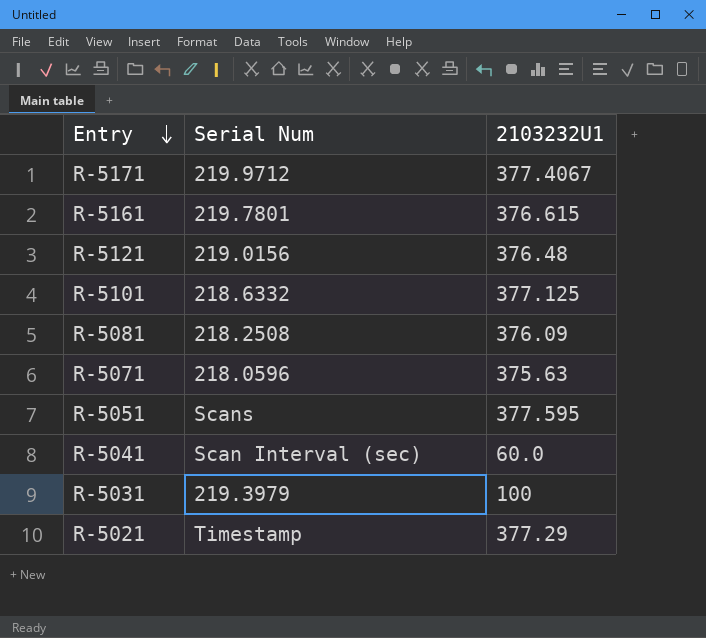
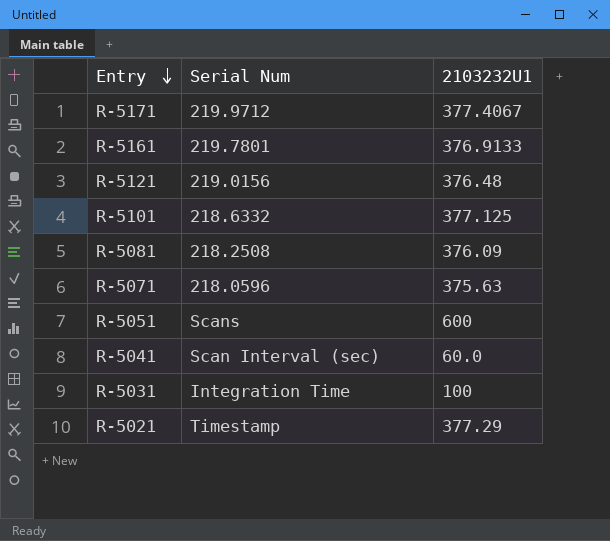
R-5161 | 2103232U1: 376.615 -> 376.9133
R-5051 | 2103232U1: 377.595 -> 600
R-5031 | Serial Num: 219.3979 -> Integration Time

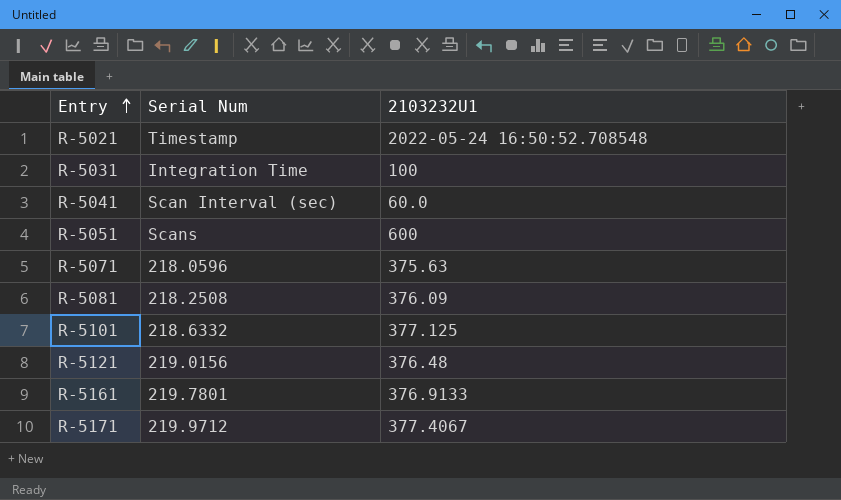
row order: Entry descending -> Entry ascending
R-5021 | 2103232U1: 377.29 -> 2022-05-24 16:50:52.708548

